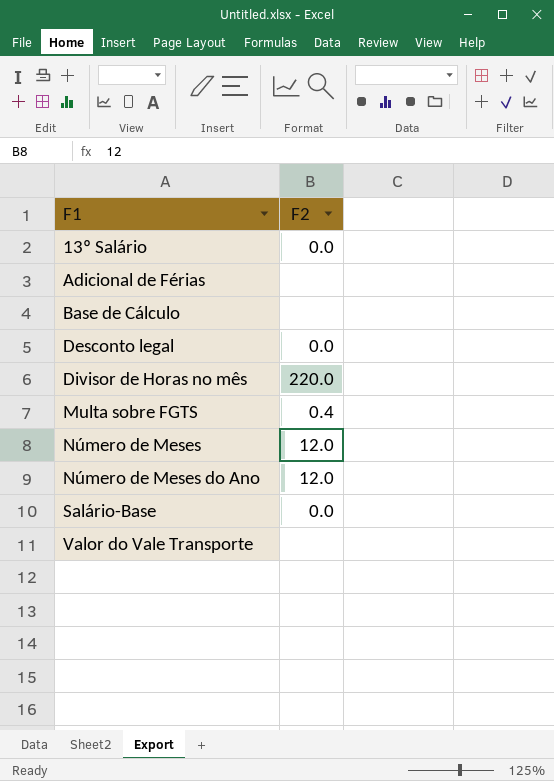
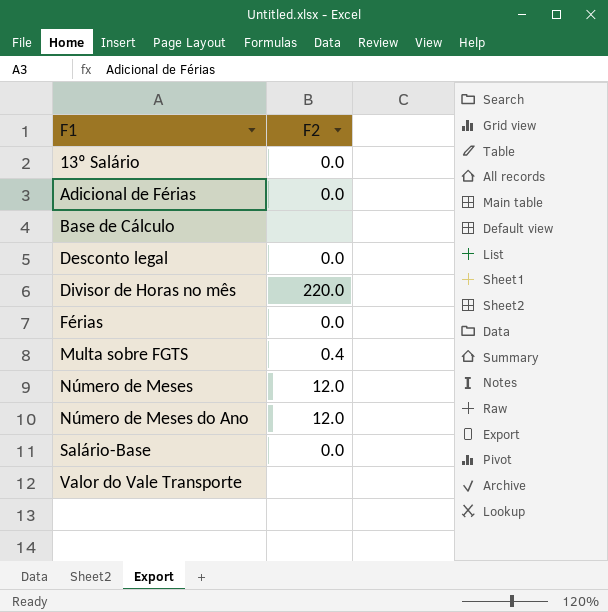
Adicional de Férias | F2: none -> 0.0
row Férias: none -> 0.0

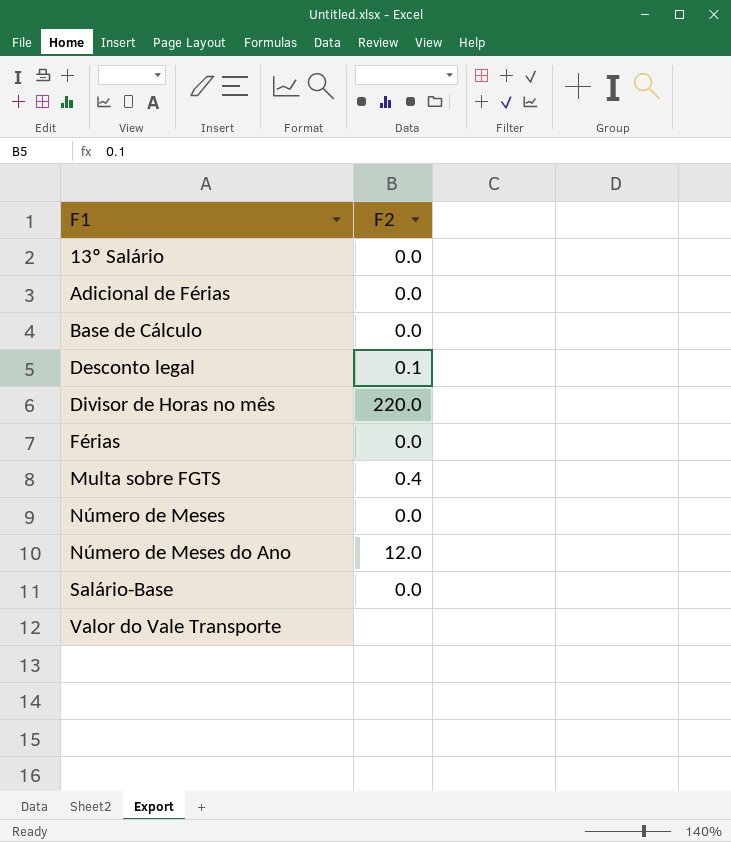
Base de Cálculo | F2: none -> 0.0
Desconto legal | F2: 0.0 -> 0.1
Número de Meses | F2: 12.0 -> 0.0

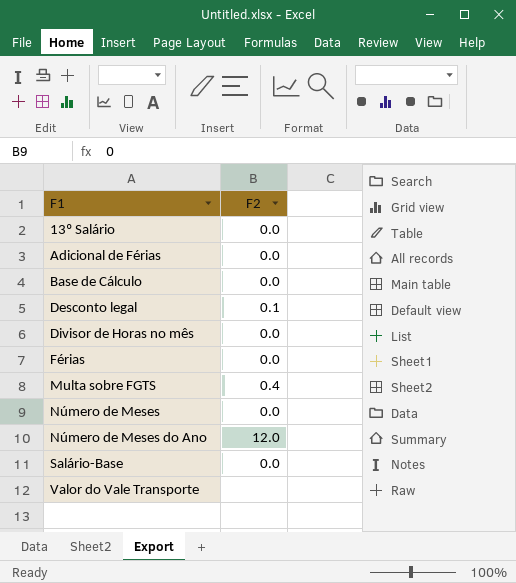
Divisor de Horas no mês | F2: 220.0 -> 0.0

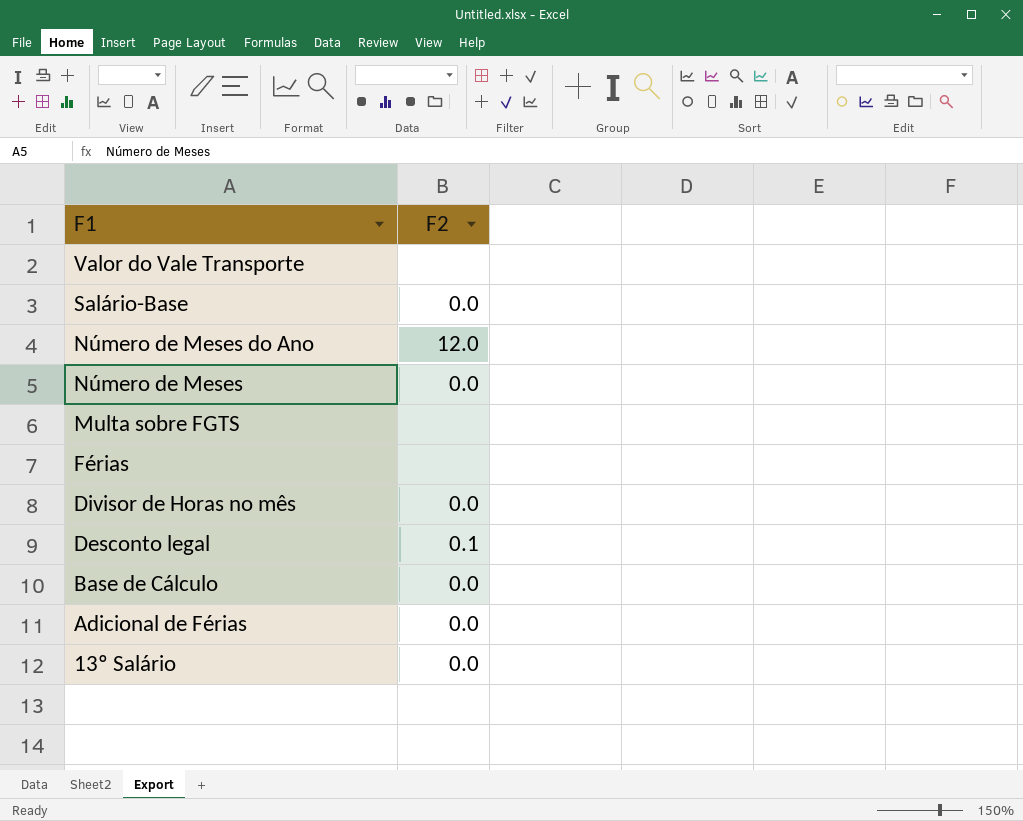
row order: F1 ascending -> F1 descending
Multa sobre FGTS | F2: 0.4 -> none
Férias | F2: 0.0 -> none

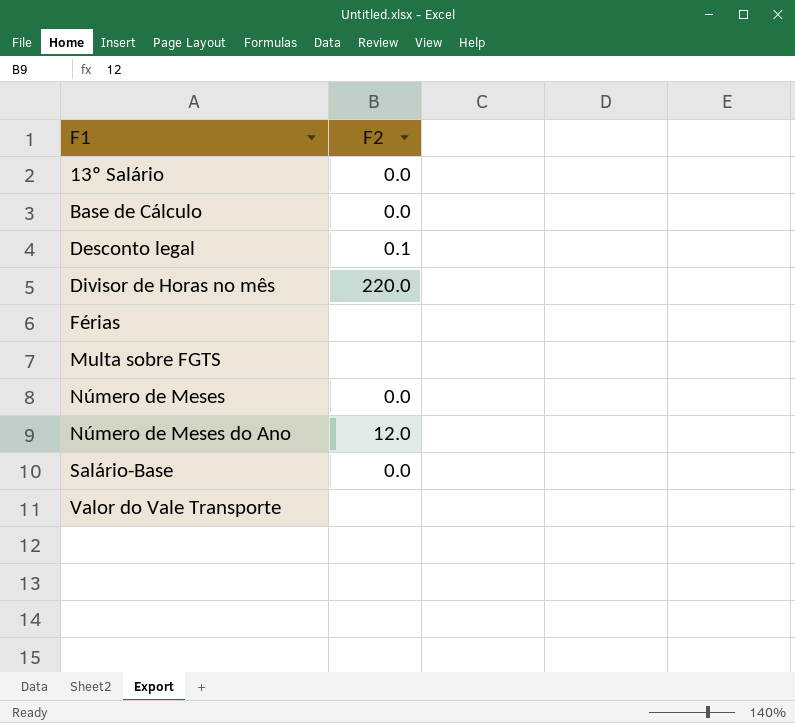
row order: F1 descending -> F1 ascending
row Adicional de Férias: 0.0 -> none
Divisor de Horas no mês | F2: 0.0 -> 220.0

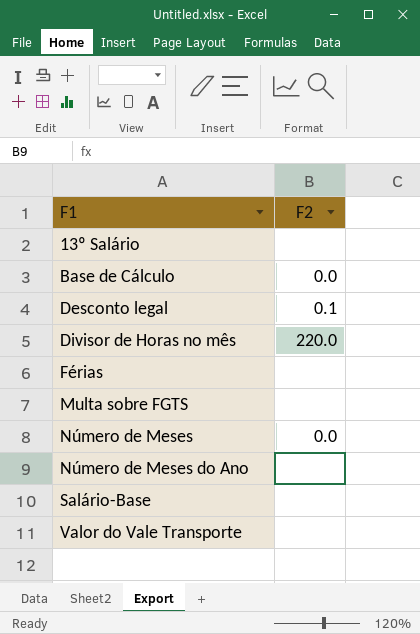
13º Salário | F2: 0.0 -> none
Número de Meses do Ano | F2: 12.0 -> none
Salário-Base | F2: 0.0 -> none

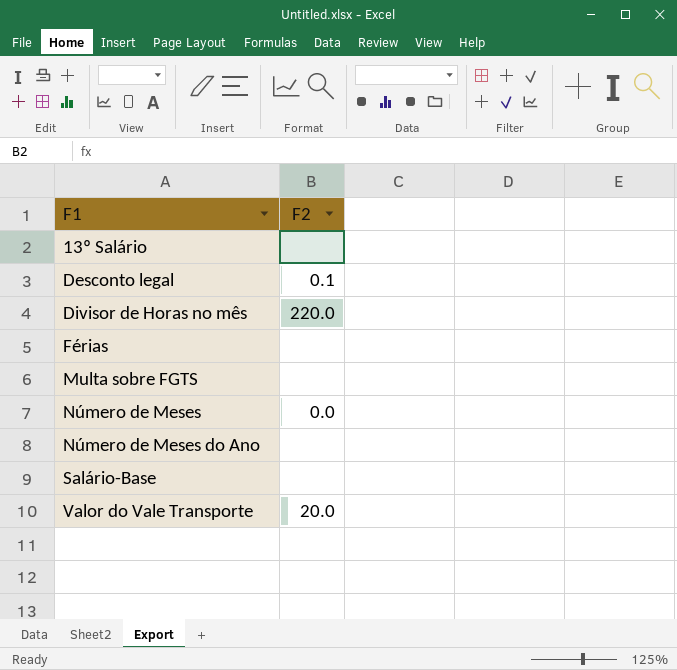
row Base de Cálculo: 0.0 -> none
Valor do Vale Transporte | F2: none -> 20.0

